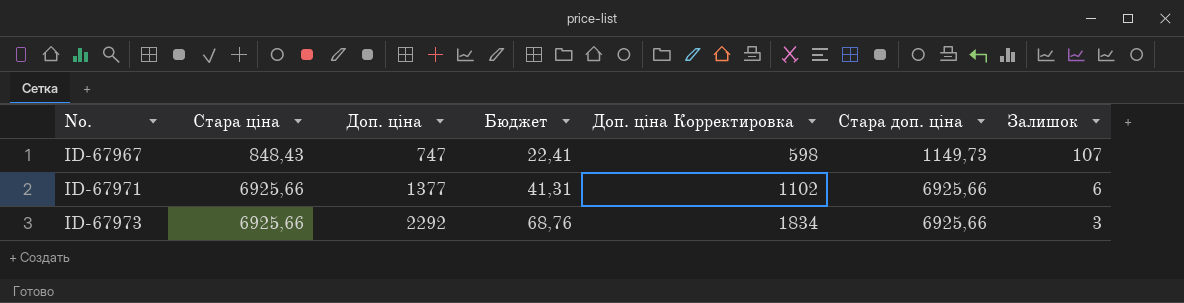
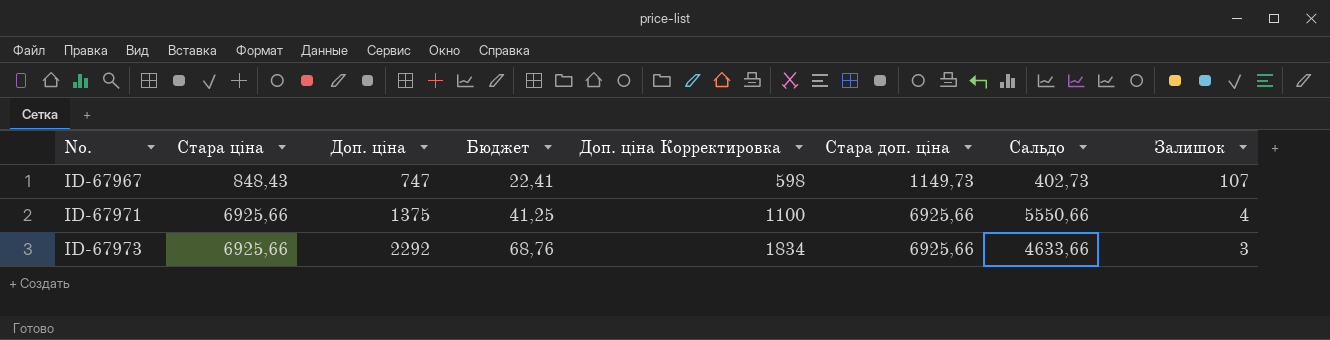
column Сальдо | formula: none -> [Стара доп. ціна] - [Доп. ціна]
ID-67971 | Доп. ціна: 1377 -> 1375
ID-67971 | Бюджет: 41,31 -> 41,25
ID-67971 | Доп. ціна Корректировка: 1102 -> 1100
ID-67971 | Залишок: 6 -> 4

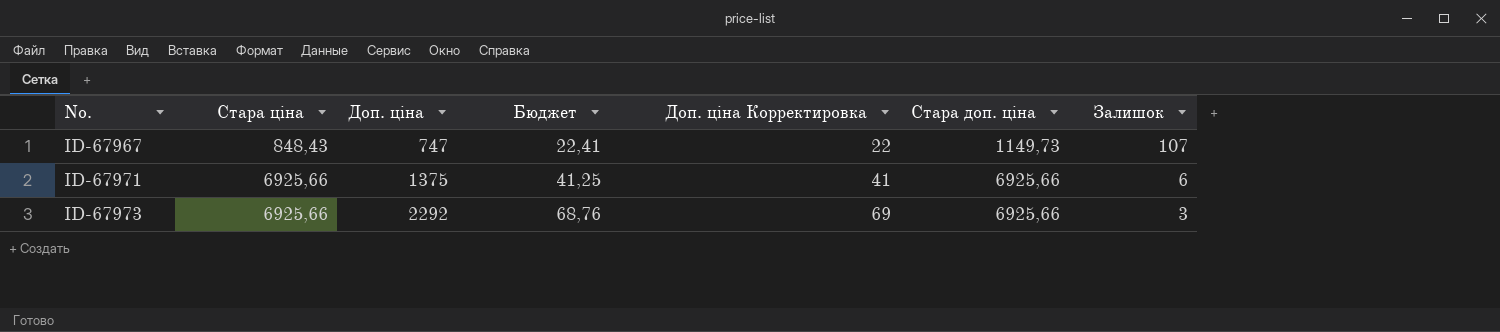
column Сальдо | formula: [Стара доп. ціна] - [Доп. ціна] -> none
column Доп. ціна Корректировка | formula: [Доп. ціна] * 0,8 -> [Доп. ціна] * 0,03
ID-67971 | Залишок: 4 -> 6

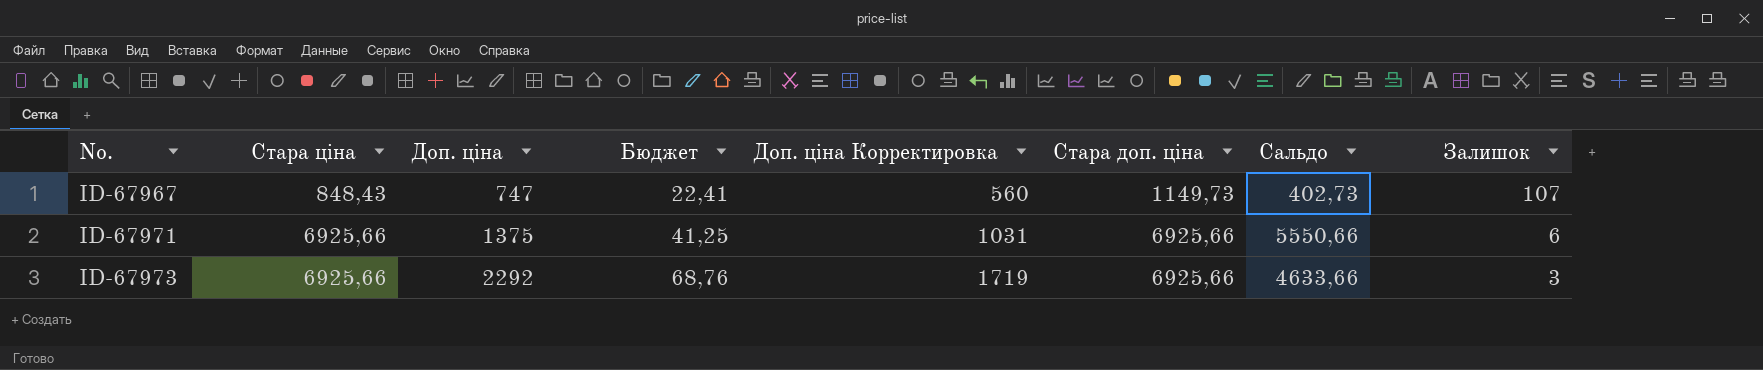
column Доп. ціна Корректировка | formula: [Доп. ціна] * 0,03 -> [Доп. ціна] * 0,75
column Сальдо | formula: none -> [Стара доп. ціна] - [Доп. ціна]

